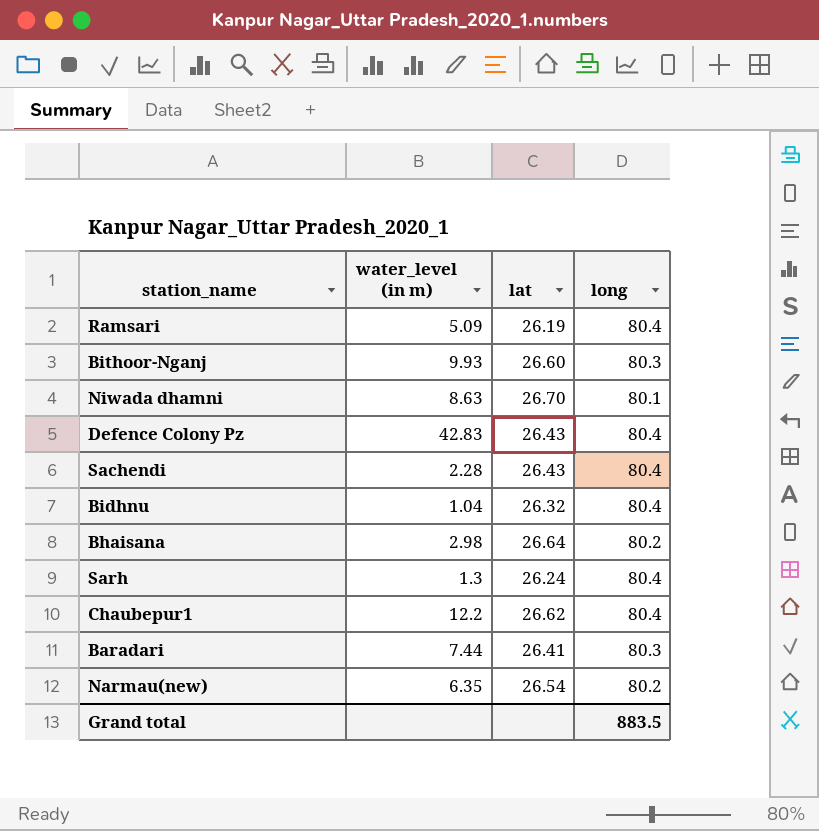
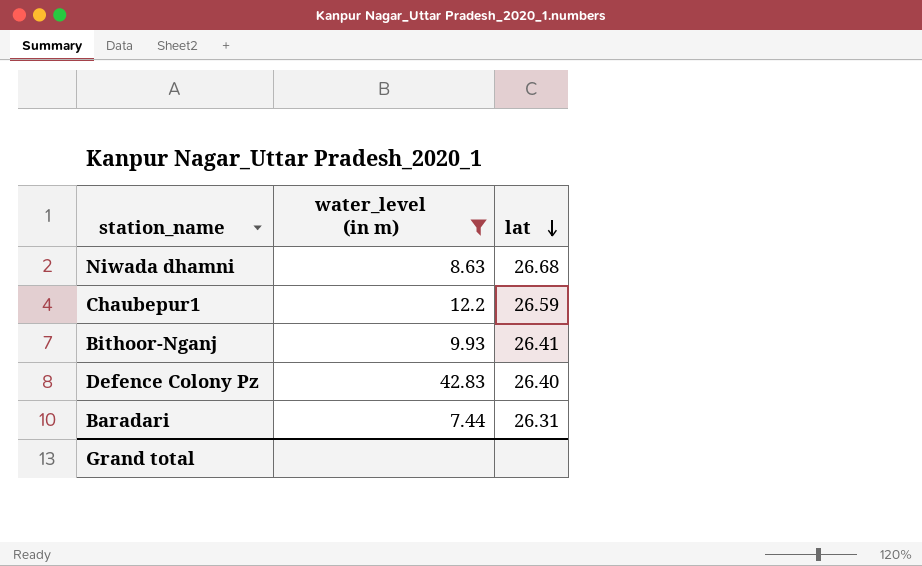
filter: none -> water_level (in m) >= 7.44
row order: none -> lat descending
column long | position: 4 -> none
Niwada dhamni | lat: 26.70 -> 26.68
Chaubepur1 | lat: 26.62 -> 26.59
Bithoor-Nganj | lat: 26.60 -> 26.41
Defence Colony Pz | lat: 26.43 -> 26.40
Baradari | lat: 26.41 -> 26.31

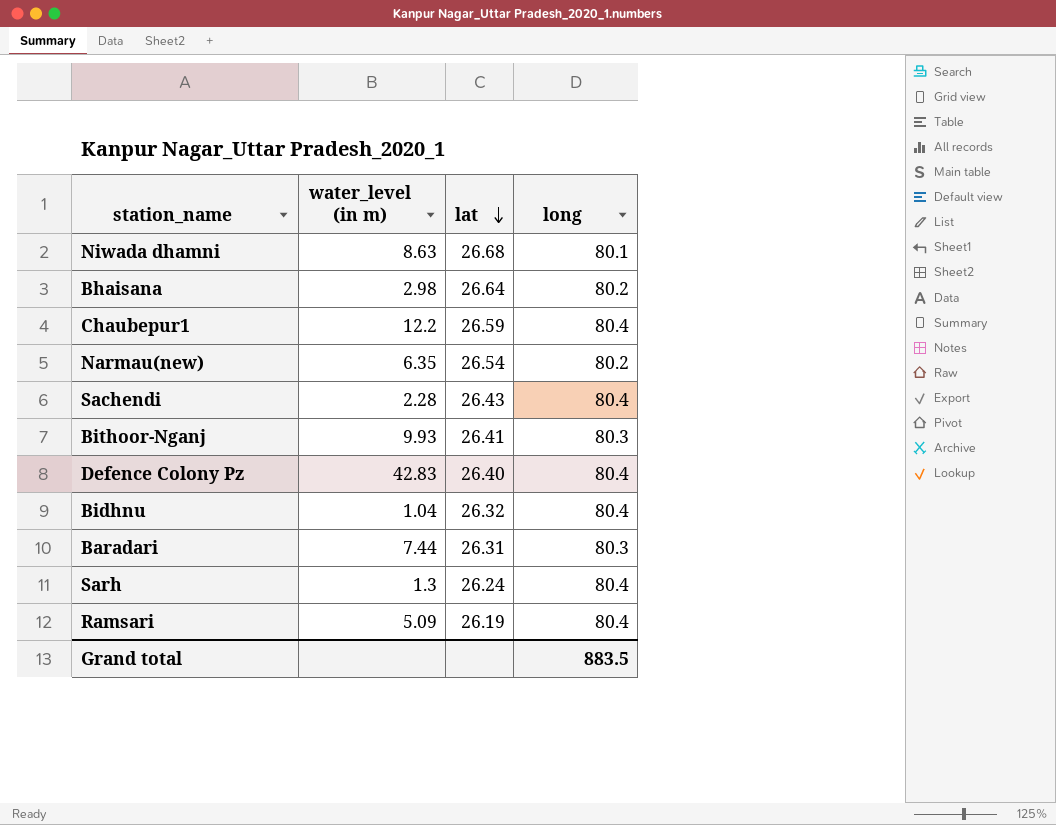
filter: water_level (in m) >= 7.44 -> none
column long | position: none -> 4

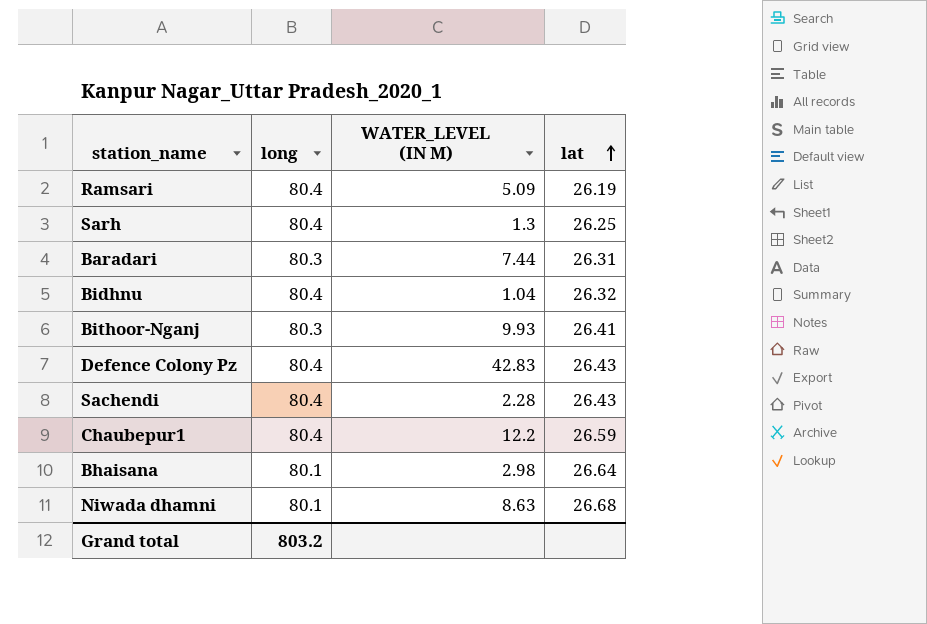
row order: lat descending -> lat ascending
column long | position: 4 -> 2
column name: water_level (in m) -> WATER_LEVEL (IN M)
row Narmau(new): 6.35 | 26.54 | 80.2 -> none
Sarh | lat: 26.24 -> 26.25
Defence Colony Pz | lat: 26.40 -> 26.43
Bhaisana | long: 80.2 -> 80.1
Grand total | long: 883.5 -> 803.2

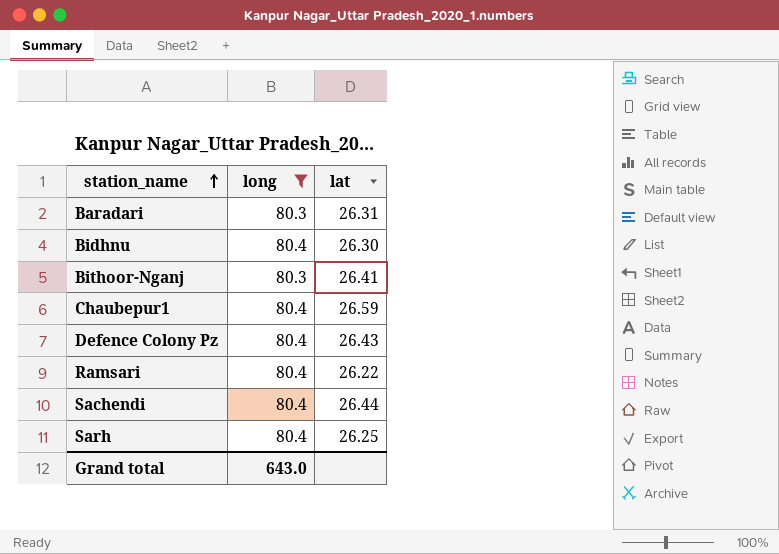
filter: none -> long != 80.1
row order: lat ascending -> station_name ascending
column WATER_LEVEL (IN M) | position: 3 -> none
Bidhnu | lat: 26.32 -> 26.30
Ramsari | lat: 26.19 -> 26.22
Sachendi | lat: 26.43 -> 26.44
Grand total | long: 803.2 -> 643.0

